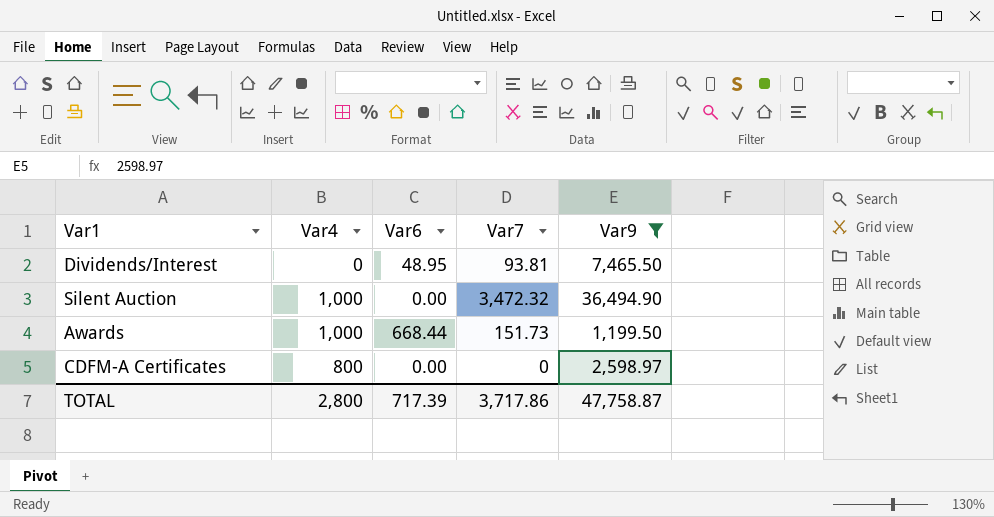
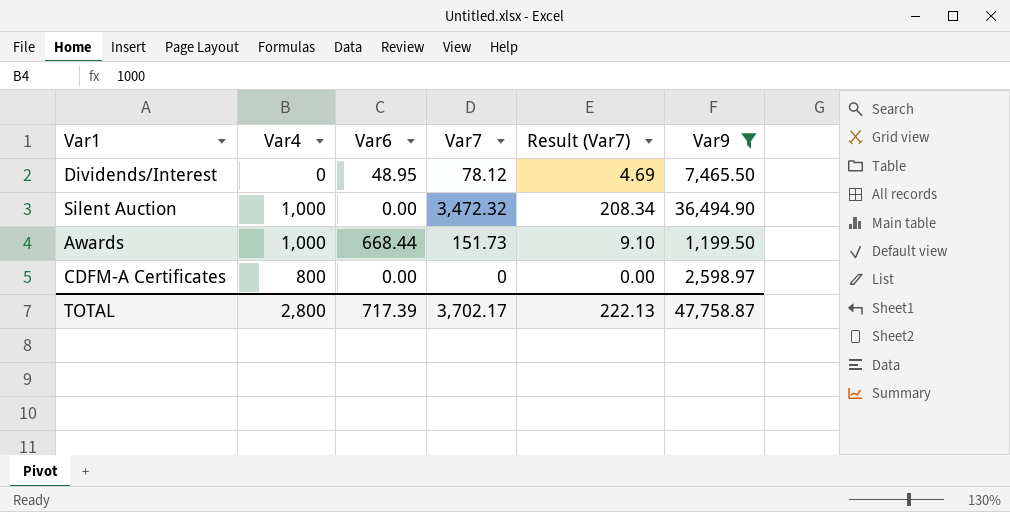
column Result (Var7) | formula: none -> [Var7] * 0.06
Dividends/Interest | Var7: 93.81 -> 78.12
TOTAL | Var7: 3,717.86 -> 3,702.17

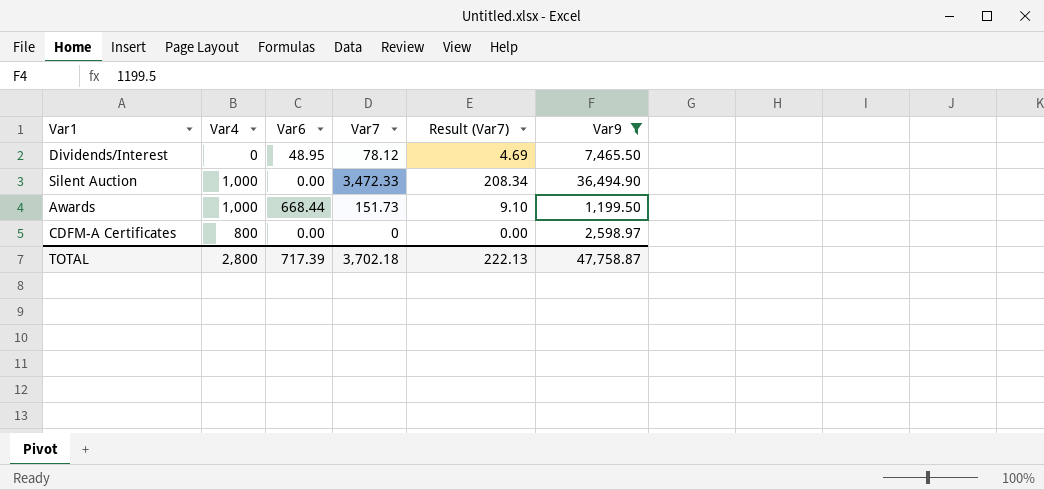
Silent Auction | Var7: 3,472.32 -> 3,472.33
TOTAL | Var7: 3,702.17 -> 3,702.18

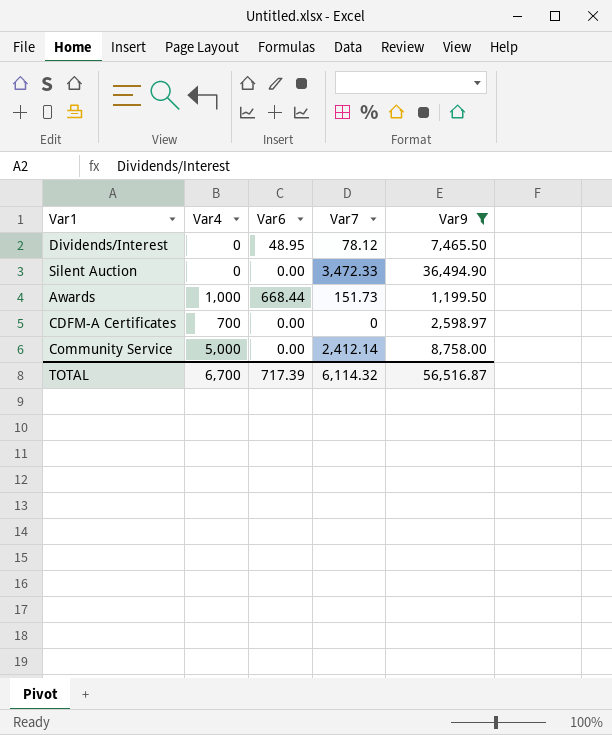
column Result (Var7) | formula: [Var7] * 0.06 -> none
Silent Auction | Var4: 1,000 -> 0
CDFM-A Certificates | Var4: 800 -> 700
row Community Service: none -> 5,000 | 0.00 | 2,412.14 | 8,758.00
TOTAL | Var4: 2,800 -> 6,700
TOTAL | Var7: 3,702.18 -> 6,114.32
TOTAL | Var9: 47,758.87 -> 56,516.87

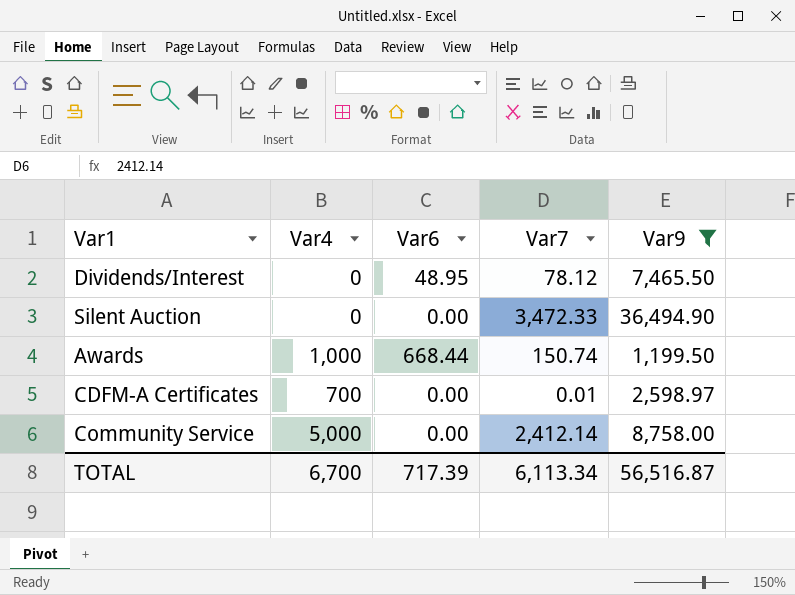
Awards | Var7: 151.73 -> 150.74
CDFM-A Certificates | Var7: 0 -> 0.01
TOTAL | Var7: 6,114.32 -> 6,113.34

